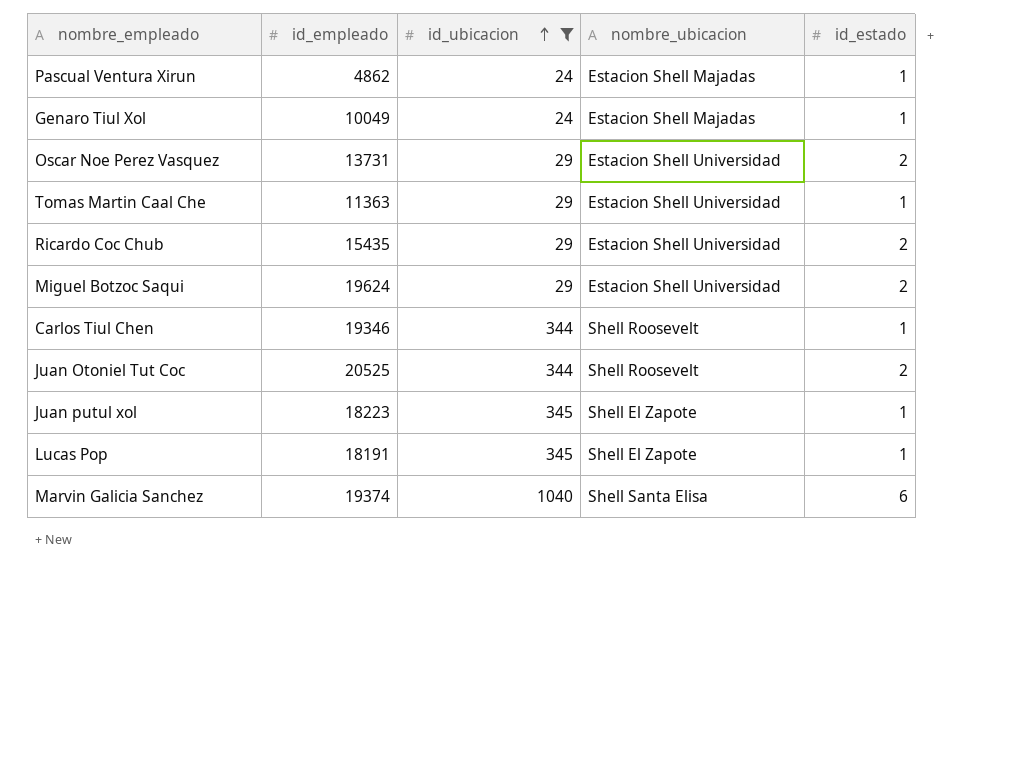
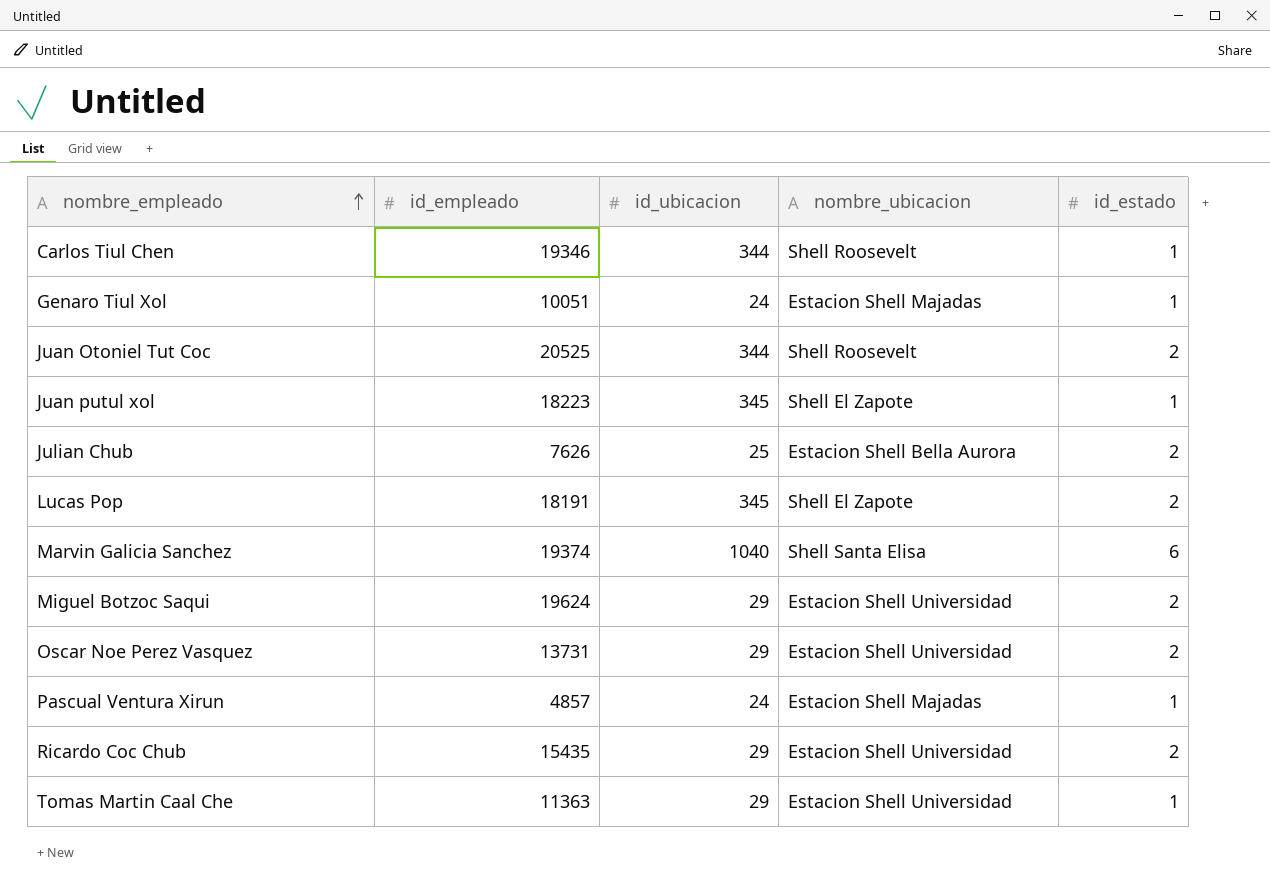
filter: id_ubicacion != 25 -> none
row order: id_ubicacion ascending -> nombre_empleado ascending
Genaro Tiul Xol | id_empleado: 10049 -> 10051
Lucas Pop | id_estado: 1 -> 2
Pascual Ventura Xirun | id_empleado: 4862 -> 4857

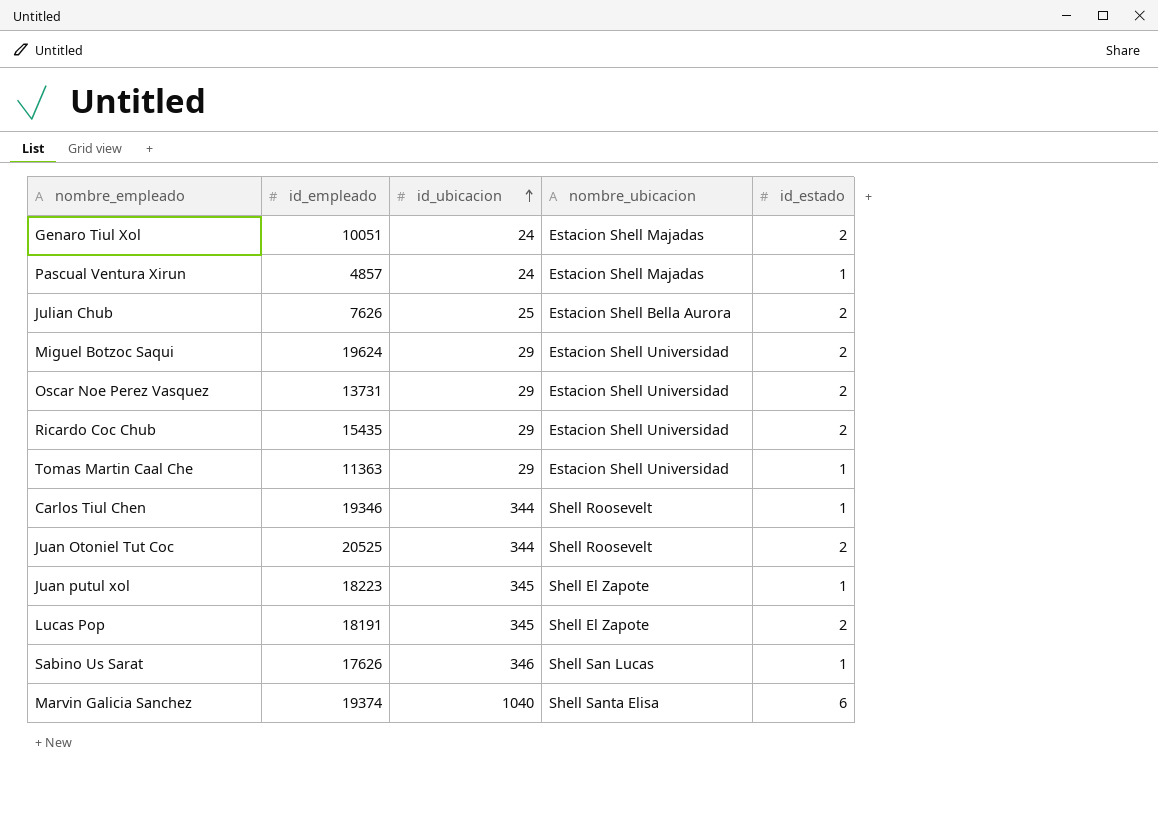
row order: nombre_empleado ascending -> id_ubicacion ascending
Genaro Tiul Xol | id_estado: 1 -> 2
row Sabino Us Sarat: none -> 17626 | 346 | Shell San Lucas | 1

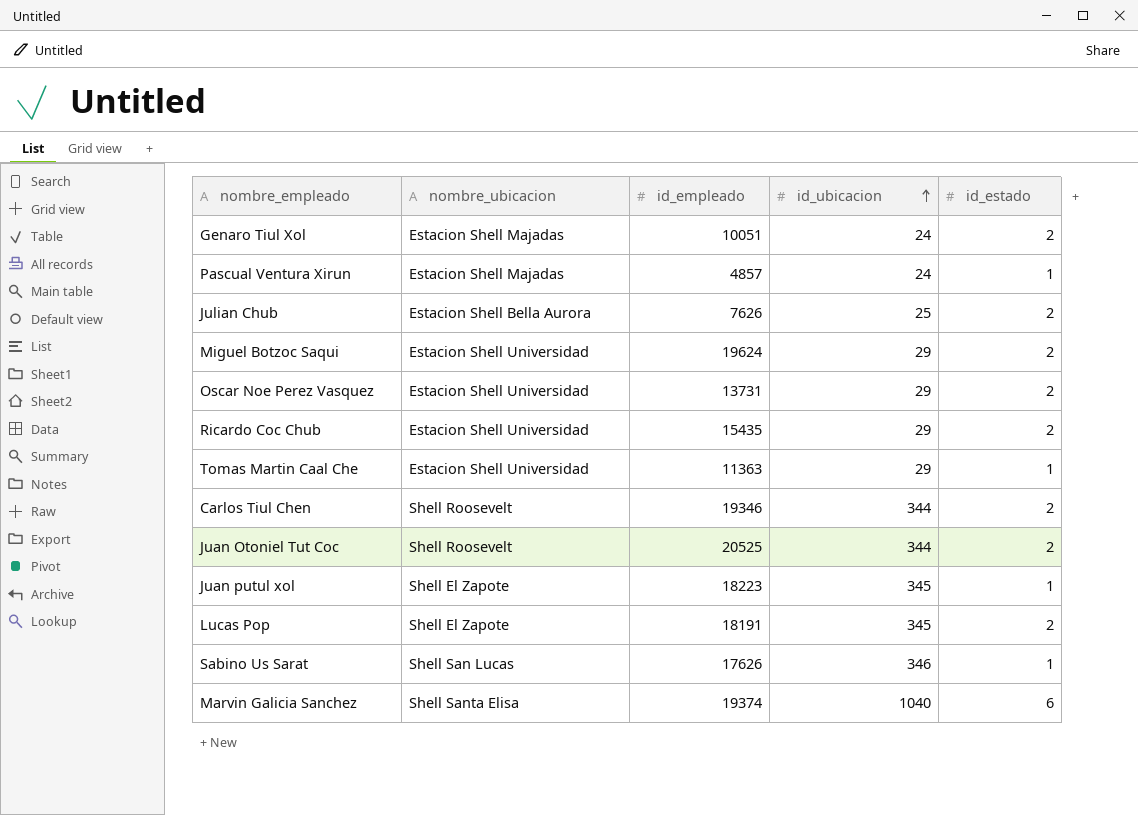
column nombre_ubicacion | position: 4 -> 2
Carlos Tiul Chen | id_estado: 1 -> 2

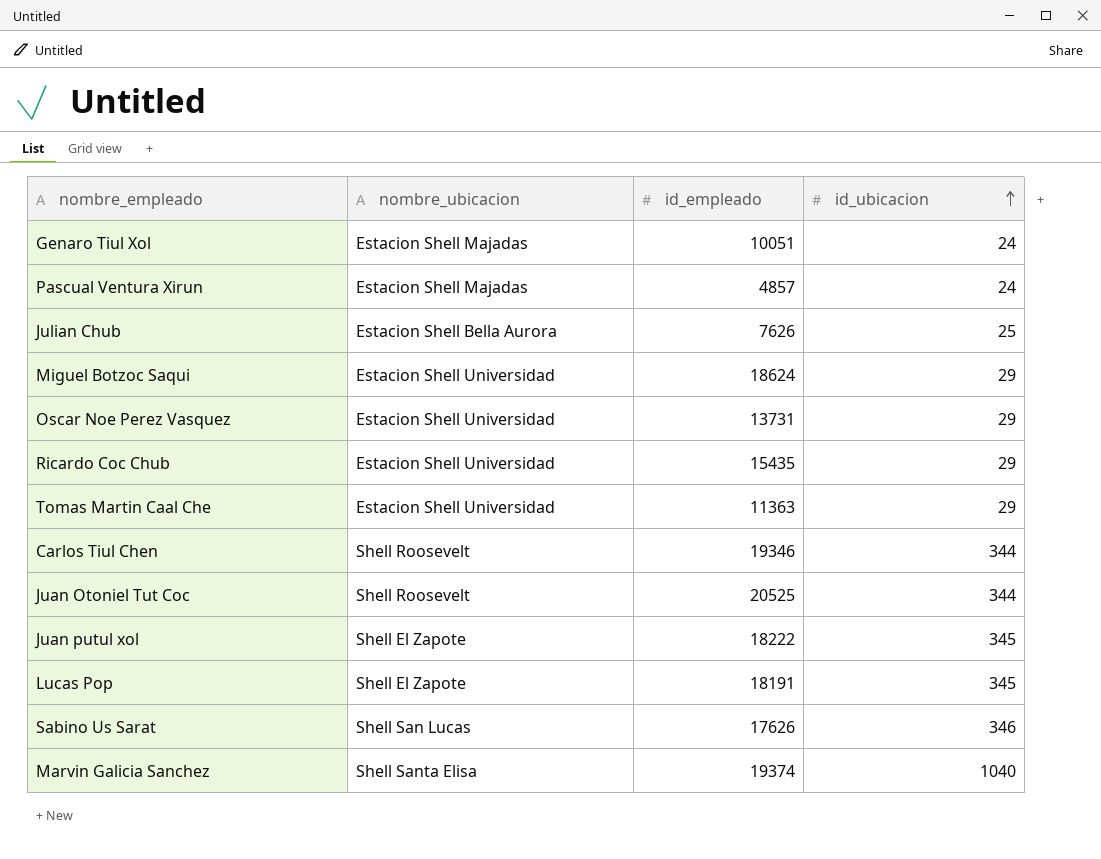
column id_estado | position: 5 -> none
Miguel Botzoc Saqui | id_empleado: 19624 -> 18624
Juan putul xol | id_empleado: 18223 -> 18222

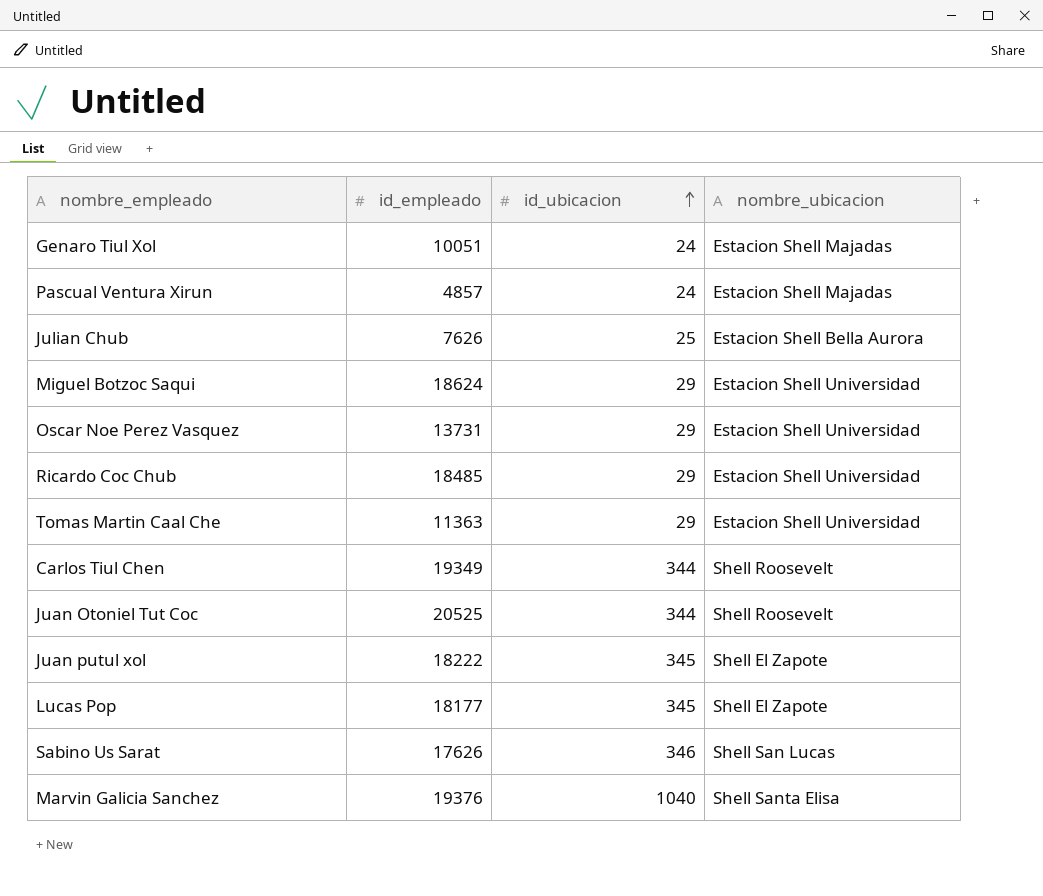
column nombre_ubicacion | position: 2 -> 4
Ricardo Coc Chub | id_empleado: 15435 -> 18485
Carlos Tiul Chen | id_empleado: 19346 -> 19349
Lucas Pop | id_empleado: 18191 -> 18177
Marvin Galicia Sanchez | id_empleado: 19374 -> 19376

